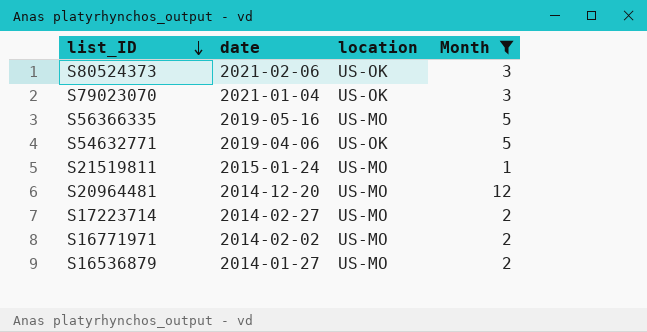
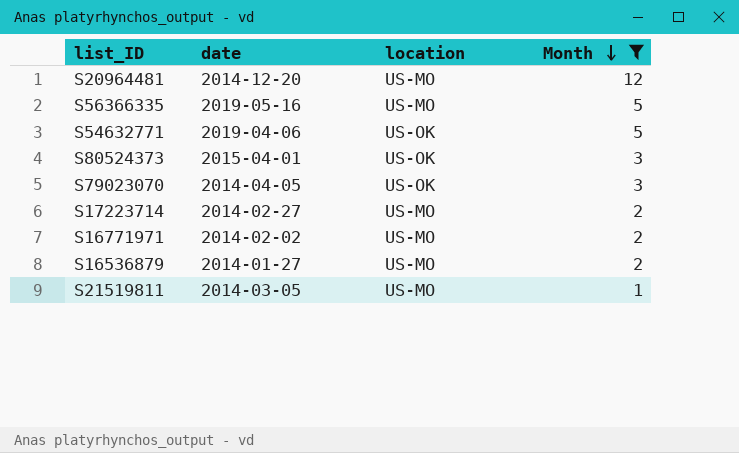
row order: list_ID descending -> Month descending
S80524373 | date: 2021-02-06 -> 2015-04-01
S79023070 | date: 2021-01-04 -> 2014-04-05
S21519811 | date: 2015-01-24 -> 2014-03-05

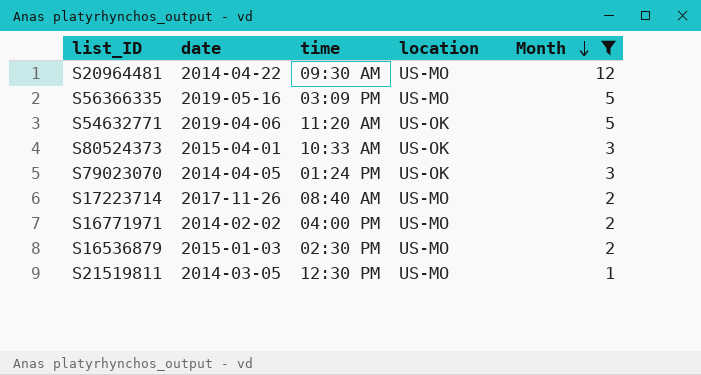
column time | position: none -> 3
S20964481 | date: 2014-12-20 -> 2014-04-22
S17223714 | date: 2014-02-27 -> 2017-11-26
S16536879 | date: 2014-01-27 -> 2015-01-03

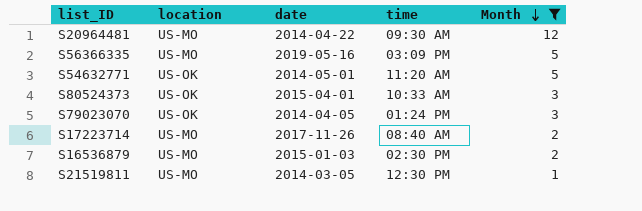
column location | position: 4 -> 2
row S16771971: 2014-02-02 | 04:00 PM | US-MO | 2 -> none
S54632771 | date: 2019-04-06 -> 2014-05-01

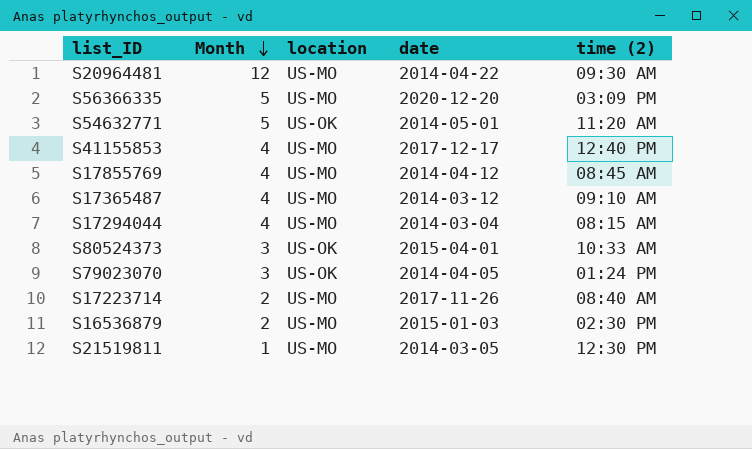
filter: Month != 4 -> none
column Month | position: 5 -> 2
column name: time -> time (2)
S56366335 | date: 2019-05-16 -> 2020-12-20

